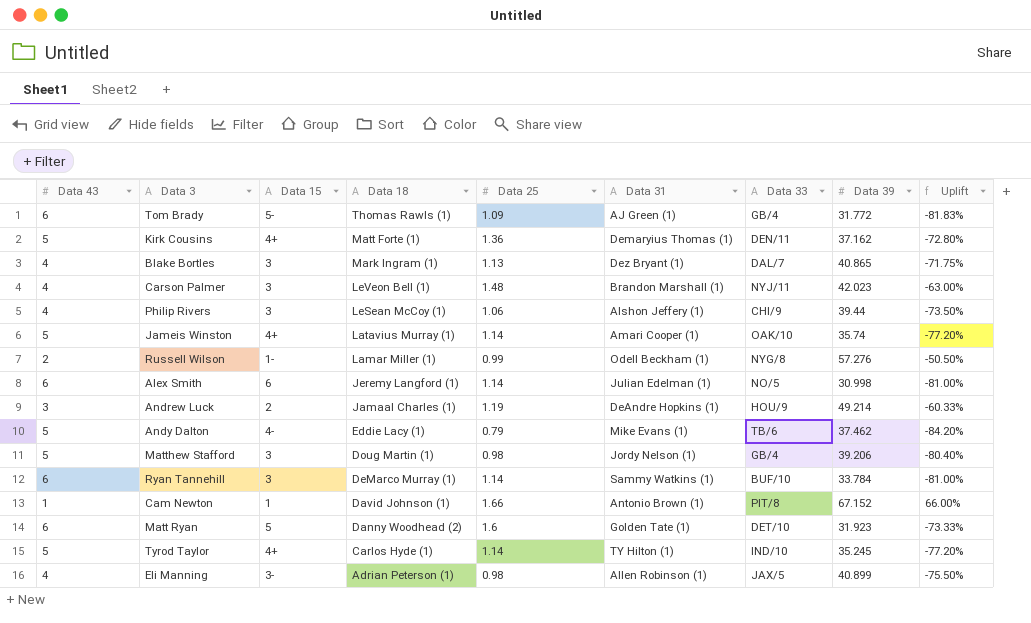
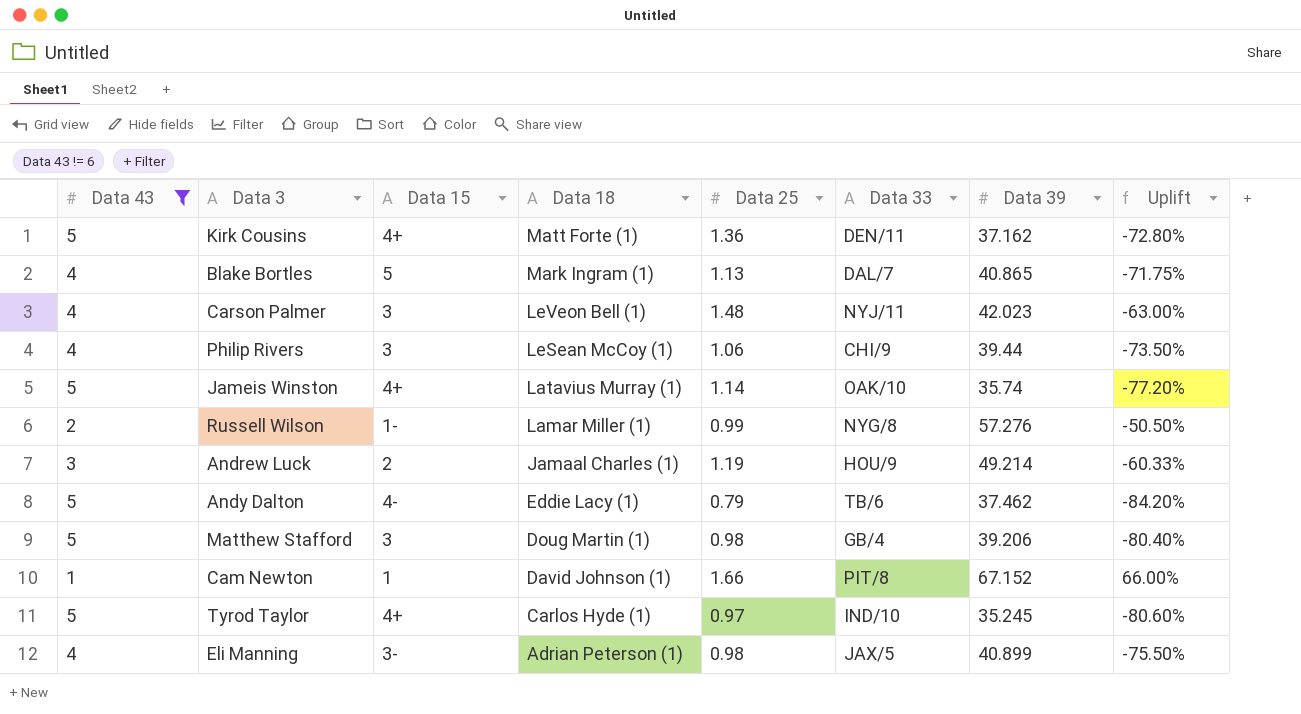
filter: none -> Data 43 != 6
column Data 31 | position: 6 -> none
Blake Bortles | Data 15: 3 -> 5
Tyrod Taylor | Data 25: 1.14 -> 0.97
Tyrod Taylor | Uplift: -77.20% -> -80.60%

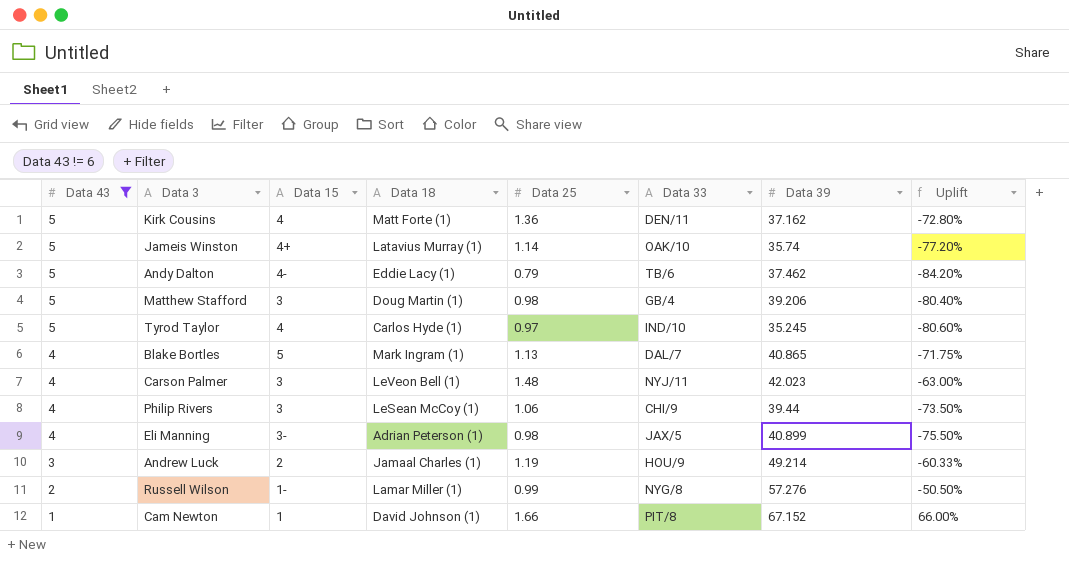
row order: Data 18 descending -> Data 43 descending
Kirk Cousins | Data 15: 4+ -> 4
Tyrod Taylor | Data 15: 4+ -> 4

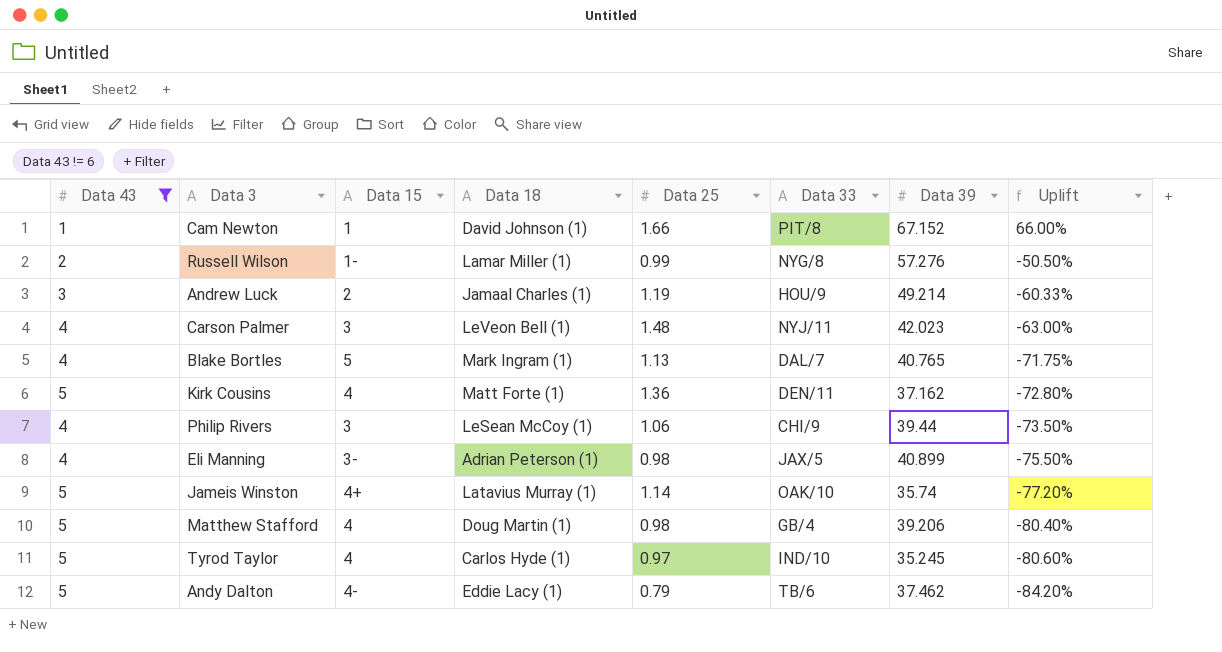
row order: Data 43 descending -> Uplift descending
Blake Bortles | Data 39: 40.865 -> 40.765
Matthew Stafford | Data 15: 3 -> 4

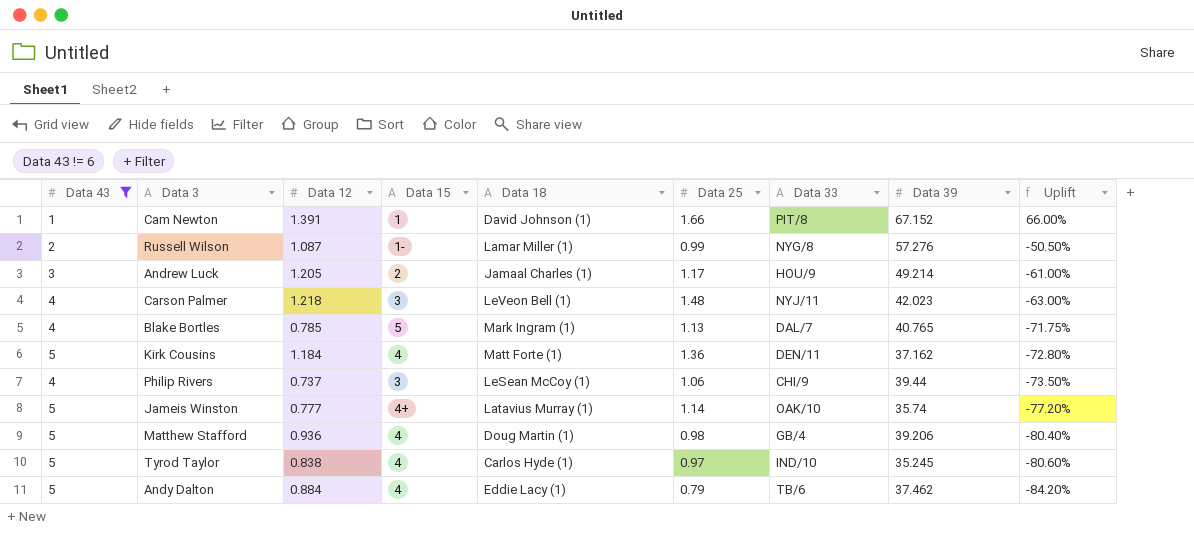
column Data 12 | position: none -> 3
row Eli Manning: 4 | 3- | Adrian Peterson (1) | 0.98 | JAX/5 | 40.899 | -75.50% -> none
Andrew Luck | Data 25: 1.19 -> 1.17
Andrew Luck | Uplift: -60.33% -> -61.00%
Andy Dalton | Data 15: 4- -> 4

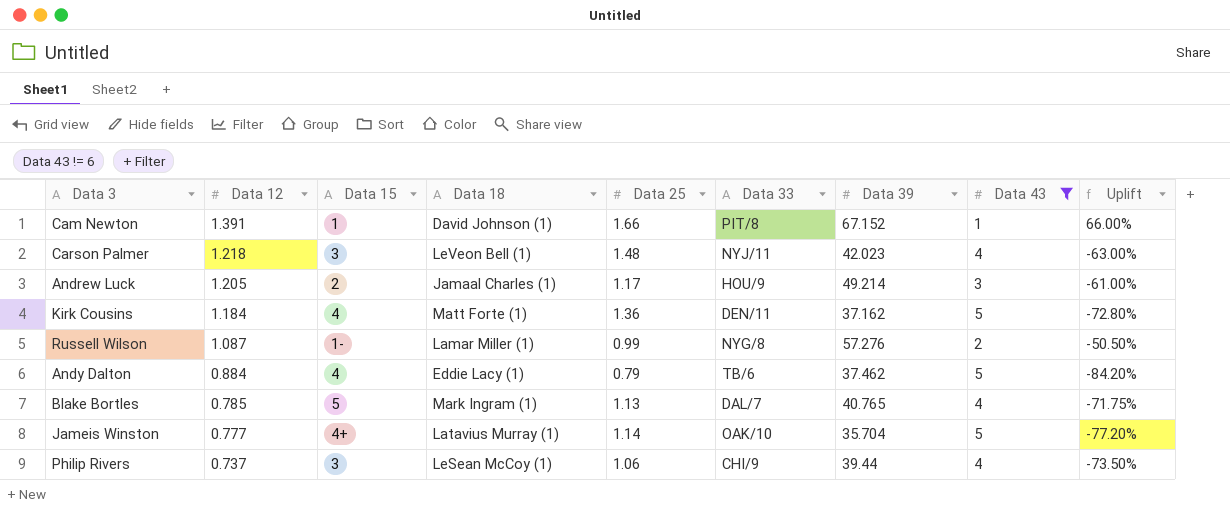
row order: Uplift descending -> Data 12 descending
column Data 43 | position: 1 -> 8
row Matthew Stafford: 5 | 0.936 | 4 | Doug Martin (1) | 0.98 | GB/4 | 39.206 | -80.40% -> none
row Tyrod Taylor: 5 | 0.838 | 4 | Carlos Hyde (1) | 0.97 | IND/10 | 35.245 | -80.60% -> none
Jameis Winston | Data 39: 35.74 -> 35.704

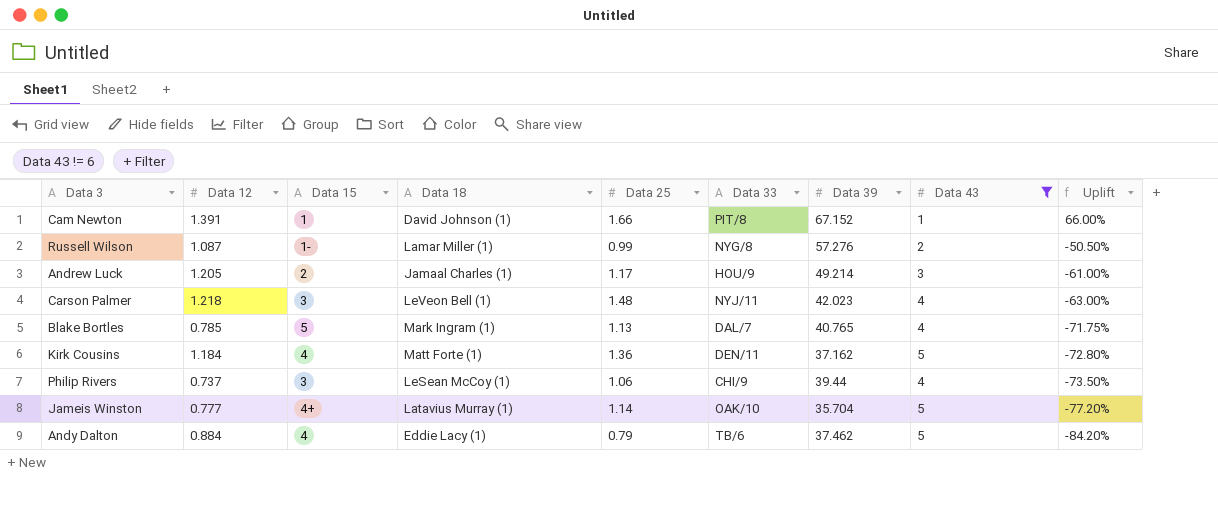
row order: Data 12 descending -> Uplift descending

